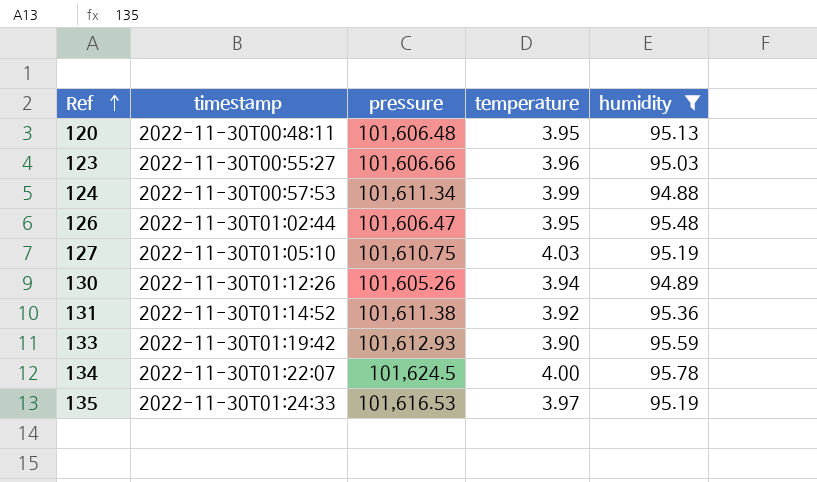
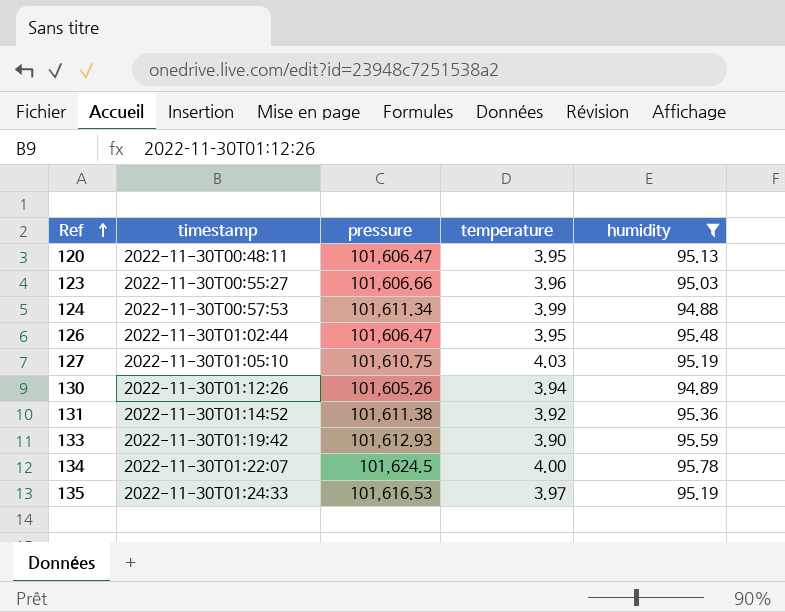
120 | pressure: 101,606.48 -> 101,606.47

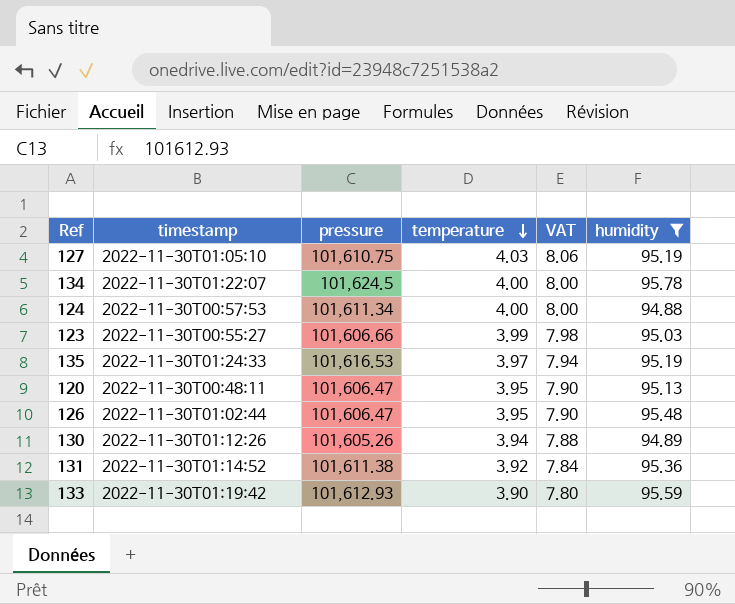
row order: Ref ascending -> temperature descending
column VAT | formula: none -> [temperature] * 2
124 | temperature: 3.99 -> 4.00
123 | temperature: 3.96 -> 3.99

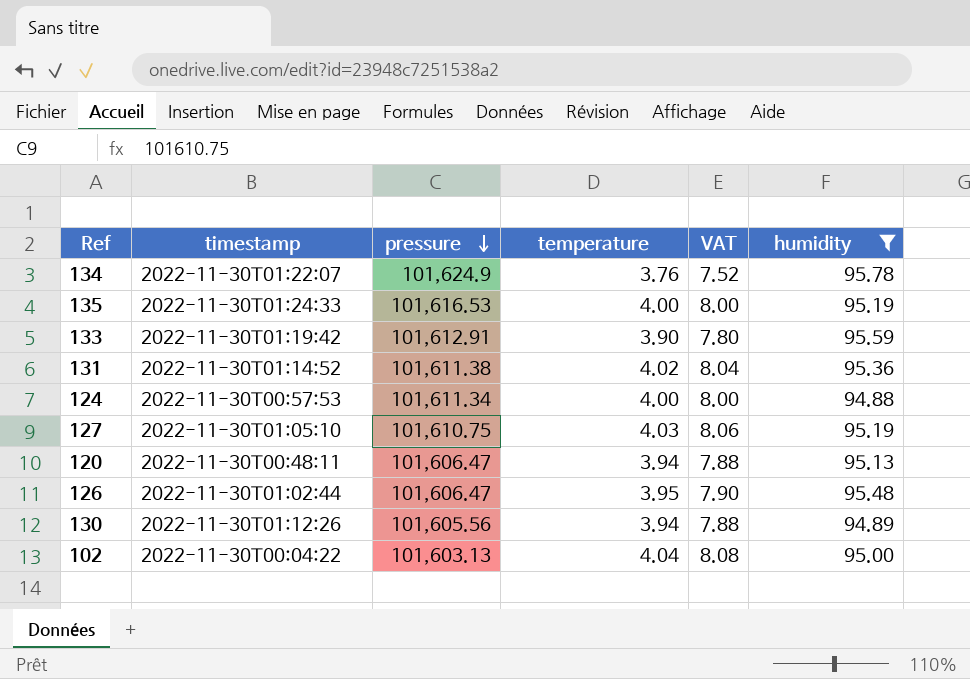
row order: temperature descending -> pressure descending
row 123: 2022-11-30T00:55:27 | 101,606.66 | 3.99 | 7.98 | 95.03 -> none
134 | pressure: 101,624.5 -> 101,624.9
134 | temperature: 4.00 -> 3.76
134 | VAT: 8.00 -> 7.52
135 | temperature: 3.97 -> 4.00
135 | VAT: 7.94 -> 8.00
133 | pressure: 101,612.93 -> 101,612.91
131 | temperature: 3.92 -> 4.02
131 | VAT: 7.84 -> 8.04
120 | temperature: 3.95 -> 3.94
120 | VAT: 7.90 -> 7.88
130 | pressure: 101,605.26 -> 101,605.56
row 102: none -> 2022-11-30T00:04:22 | 101,603.13 | 4.04 | 8.08 | 95.00

